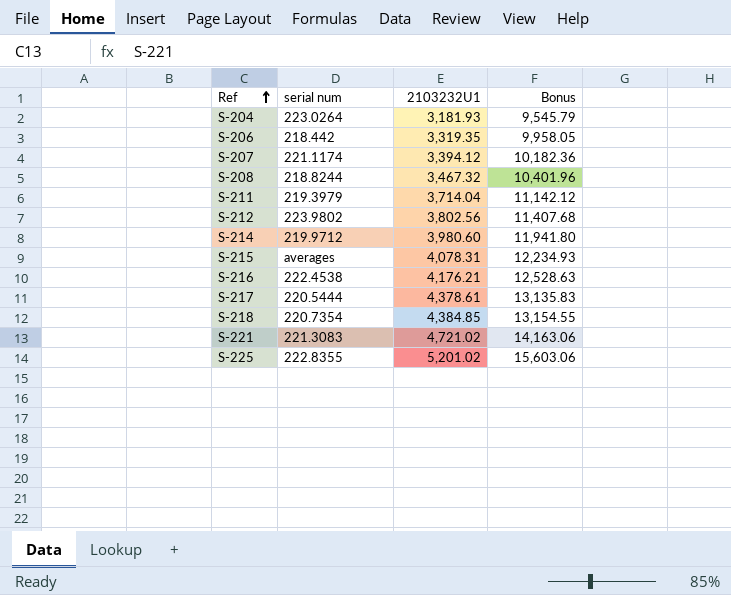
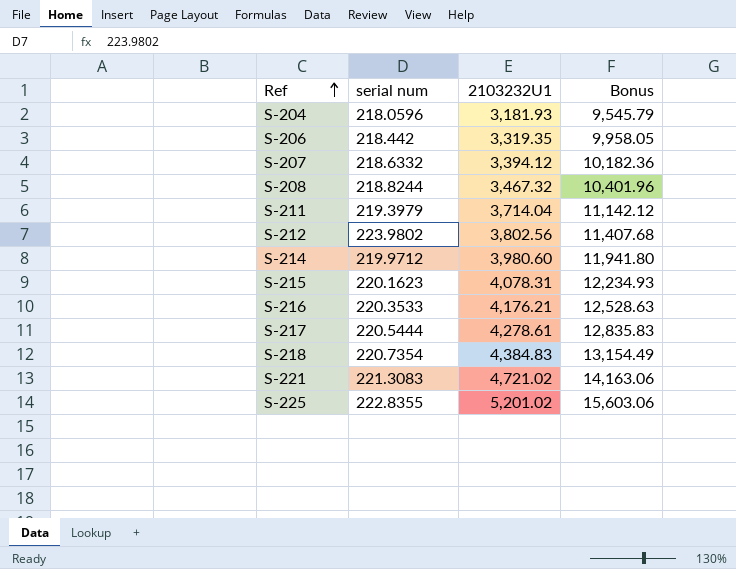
S-204 | serial num: 223.0264 -> 218.0596
S-207 | serial num: 221.1174 -> 218.6332
S-215 | serial num: averages -> 220.1623
S-216 | serial num: 222.4538 -> 220.3533
S-217 | 2103232U1: 4,378.61 -> 4,278.61
S-217 | Bonus: 13,135.83 -> 12,835.83
S-218 | 2103232U1: 4,384.85 -> 4,384.83
S-218 | Bonus: 13,154.55 -> 13,154.49

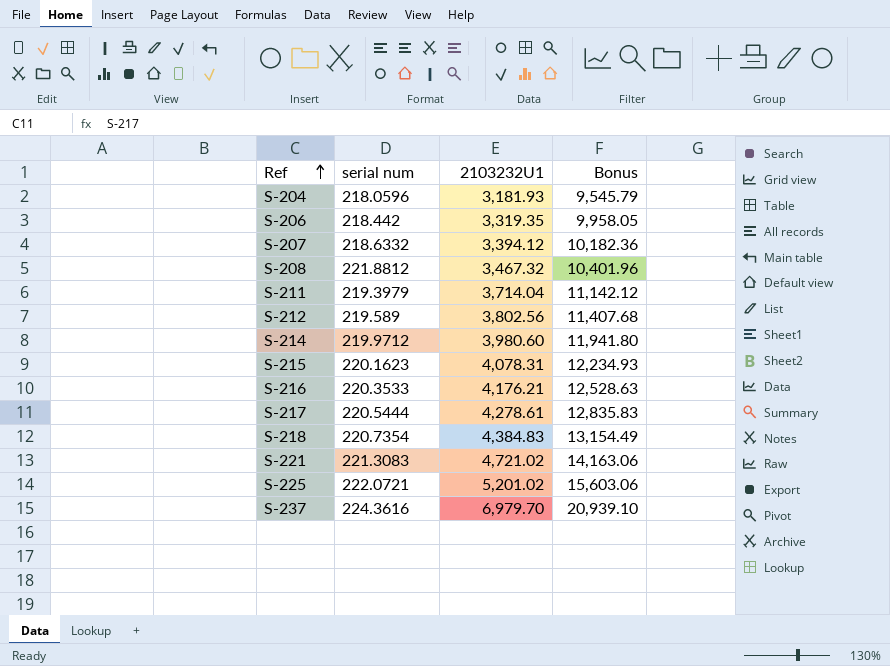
S-208 | serial num: 218.8244 -> 221.8812
S-212 | serial num: 223.9802 -> 219.589
S-225 | serial num: 222.8355 -> 222.0721
row S-237: none -> 224.3616 | 6,979.70 | 20,939.10

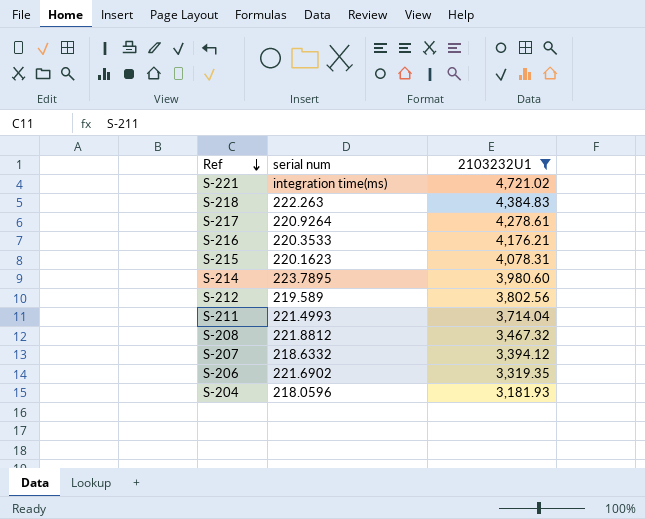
filter: none -> 2103232U1 <= 4,721.02
row order: Ref ascending -> Ref descending
column Bonus | formula: [2103232U1] * 3 -> none
S-221 | serial num: 221.3083 -> integration time(ms)
S-218 | serial num: 220.7354 -> 222.263
S-217 | serial num: 220.5444 -> 220.9264
S-214 | serial num: 219.9712 -> 223.7895
S-211 | serial num: 219.3979 -> 221.4993
S-206 | serial num: 218.442 -> 221.6902

